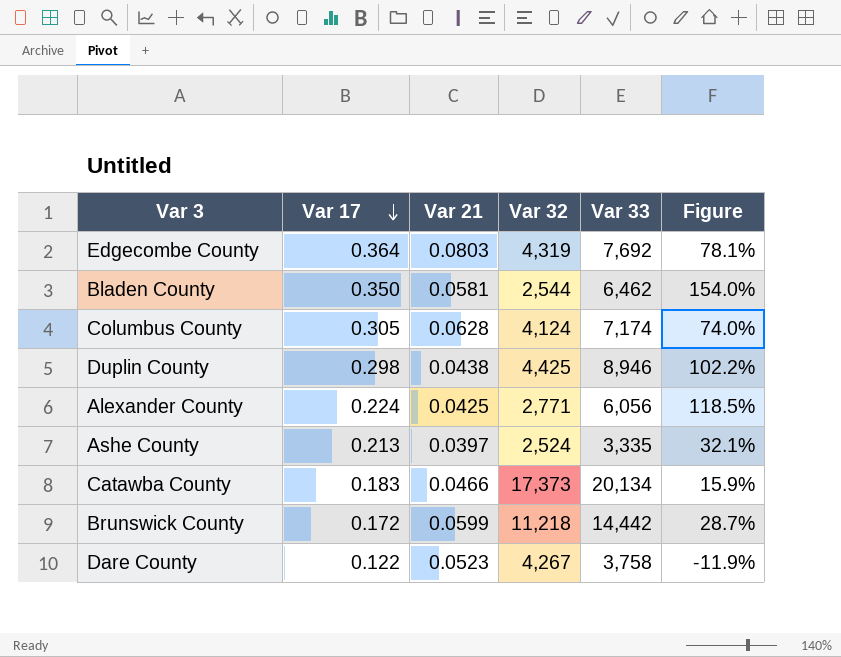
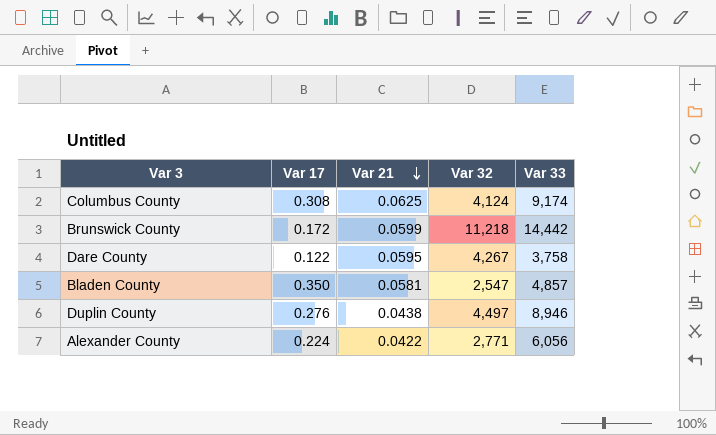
row order: Var 17 descending -> Var 21 descending
column Figure | formula: ([Var 33] - [Var 32]) / [Var 32] -> none
row Edgecombe County: 0.364 | 0.0803 | 4,319 | 7,692 | 78.1% -> none
row Ashe County: 0.213 | 0.0397 | 2,524 | 3,335 | 32.1% -> none
row Catawba County: 0.183 | 0.0466 | 17,373 | 20,134 | 15.9% -> none
Columbus County | Var 17: 0.305 -> 0.308
Columbus County | Var 21: 0.0628 -> 0.0625
Columbus County | Var 33: 7,174 -> 9,174
Dare County | Var 21: 0.0523 -> 0.0595
Bladen County | Var 32: 2,544 -> 2,547
Bladen County | Var 33: 6,462 -> 4,857
Duplin County | Var 17: 0.298 -> 0.276
Duplin County | Var 32: 4,425 -> 4,497
Alexander County | Var 21: 0.0425 -> 0.0422

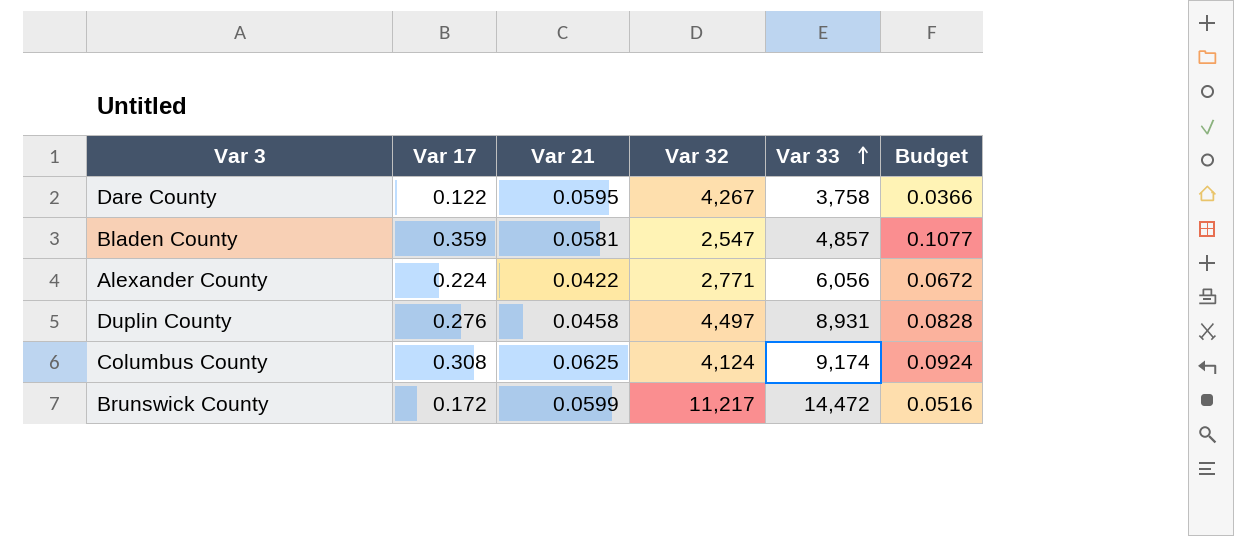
row order: Var 21 descending -> Var 33 ascending
column Budget | formula: none -> [Var 17] * 0.3
Bladen County | Var 17: 0.350 -> 0.359
Duplin County | Var 21: 0.0438 -> 0.0458
Duplin County | Var 33: 8,946 -> 8,931
Brunswick County | Var 32: 11,218 -> 11,217
Brunswick County | Var 33: 14,442 -> 14,472

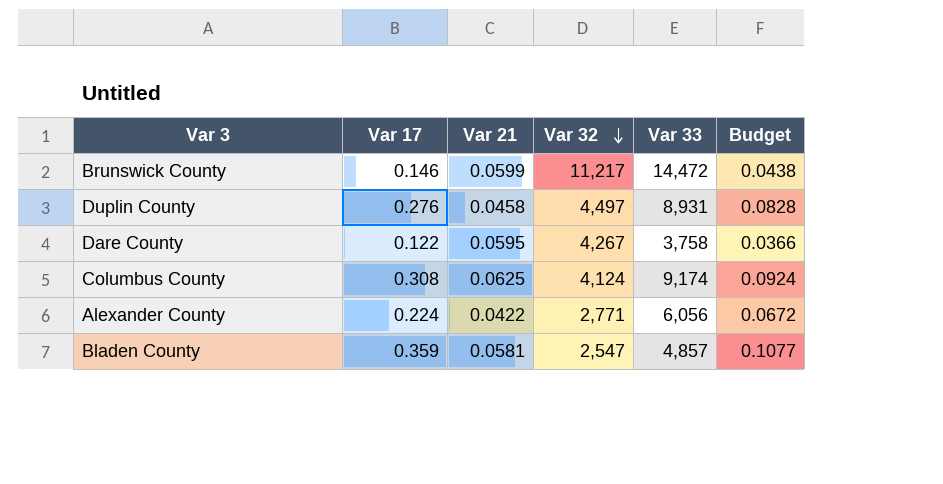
row order: Var 33 ascending -> Var 32 descending
Brunswick County | Var 17: 0.172 -> 0.146
Brunswick County | Budget: 0.0516 -> 0.0438

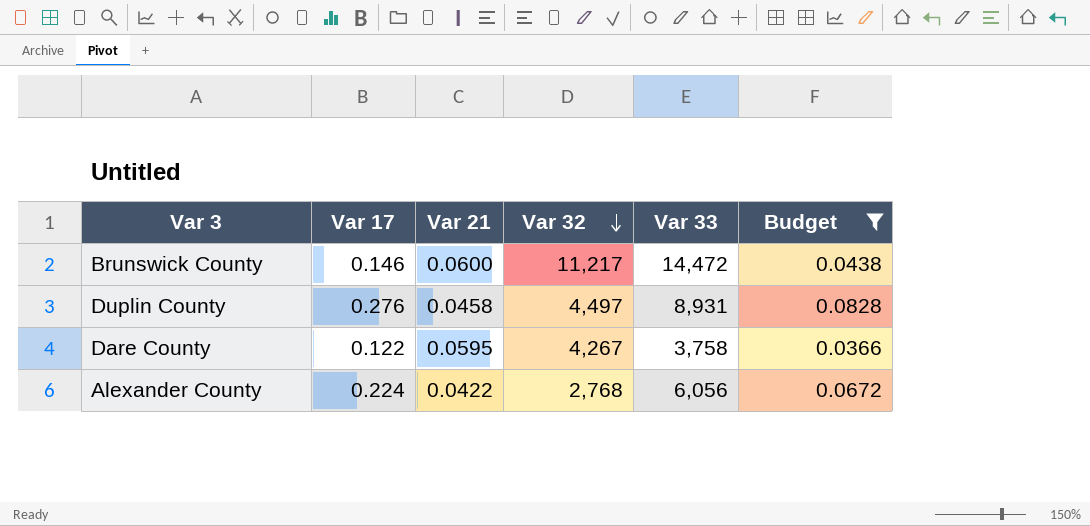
filter: none -> Budget <= 0.0828
Brunswick County | Var 21: 0.0599 -> 0.0600
Alexander County | Var 32: 2,771 -> 2,768

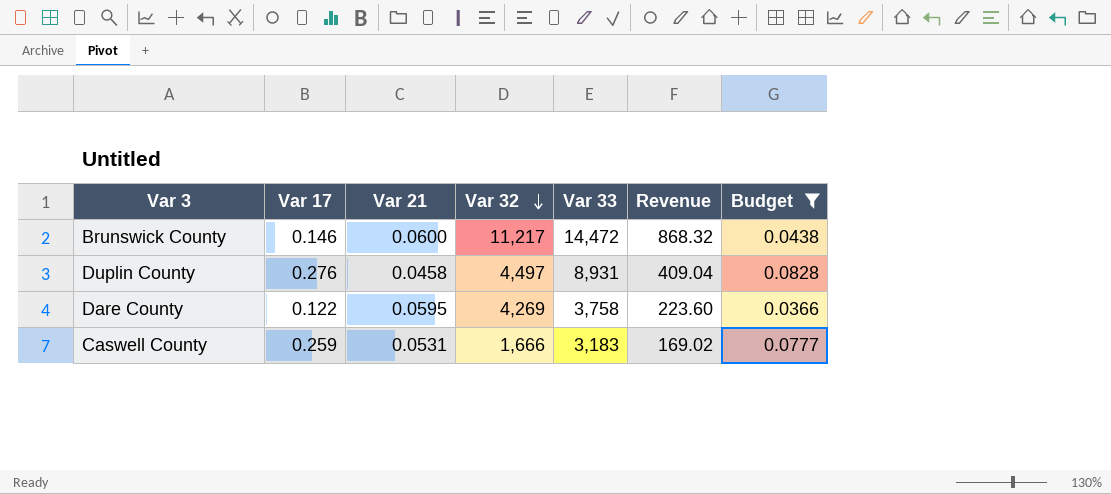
column Revenue | formula: none -> [Var 21] * [Var 33]
row Alexander County: 0.224 | 0.0422 | 2,768 | 6,056 | 0.0672 -> none
Dare County | Var 32: 4,267 -> 4,269
row Caswell County: none -> 0.259 | 0.0531 | 1,666 | 3,183 | 169.02 | 0.0777

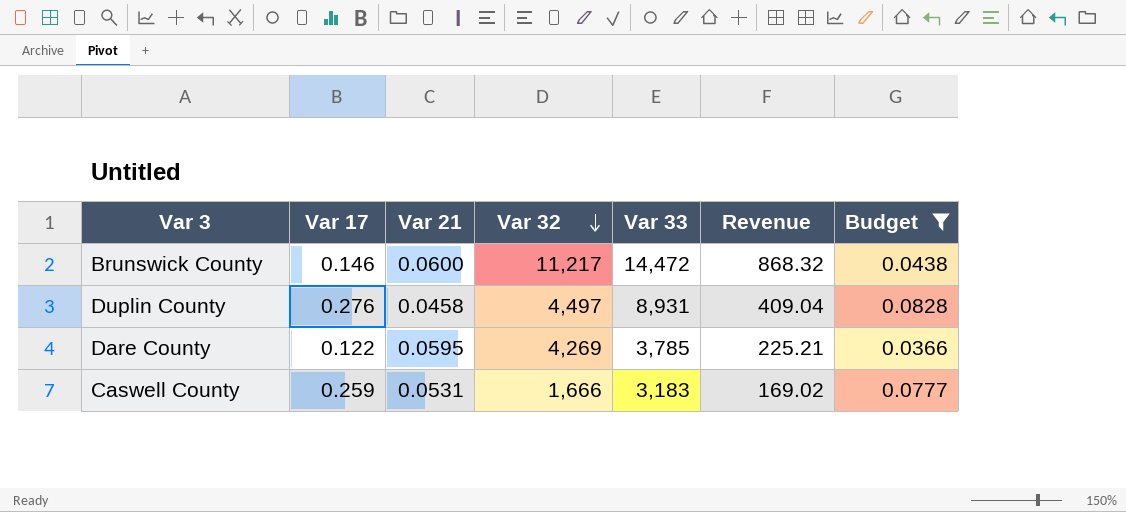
Dare County | Var 33: 3,758 -> 3,785
Dare County | Revenue: 223.60 -> 225.21

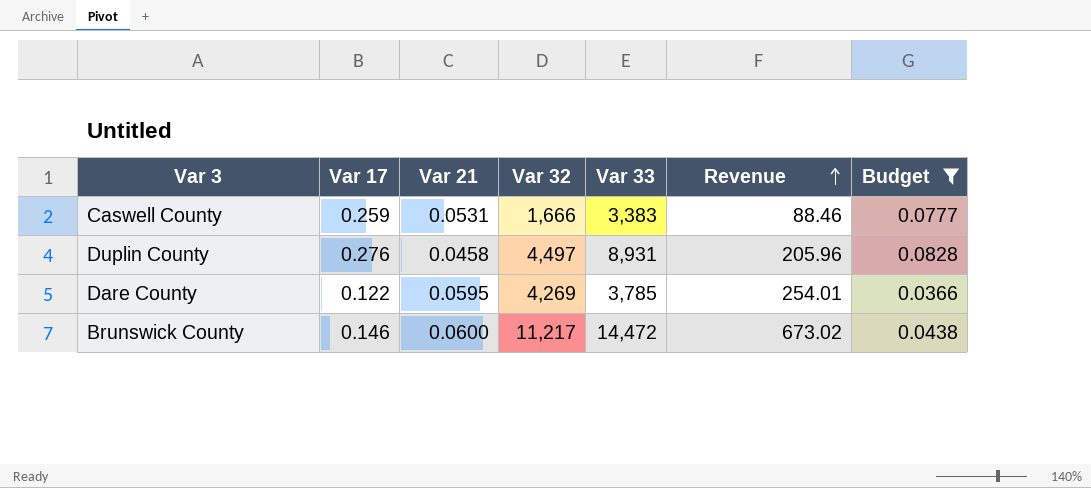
row order: Var 32 descending -> Revenue ascending
column Revenue | formula: [Var 21] * [Var 33] -> [Var 21] * [Var 32]
Caswell County | Var 33: 3,183 -> 3,383

